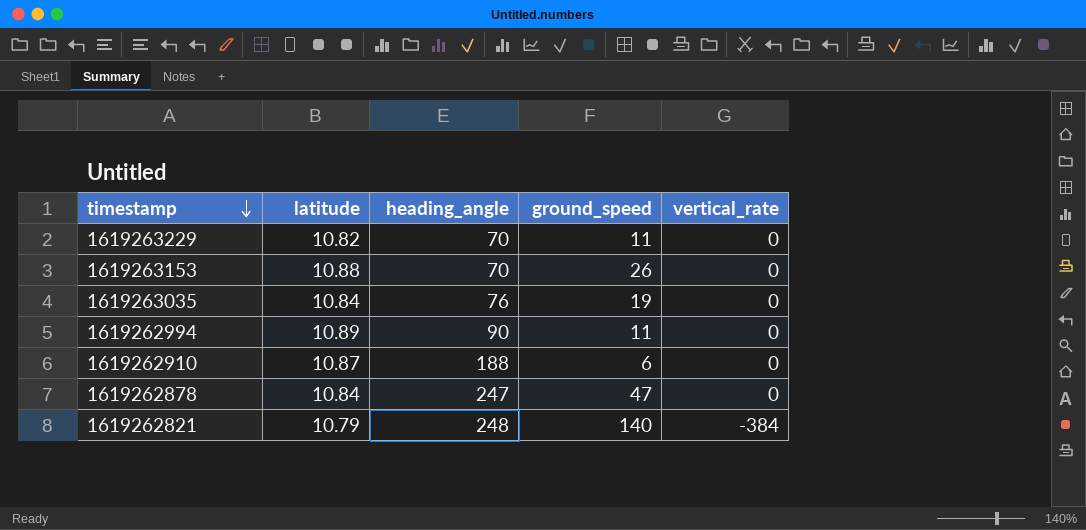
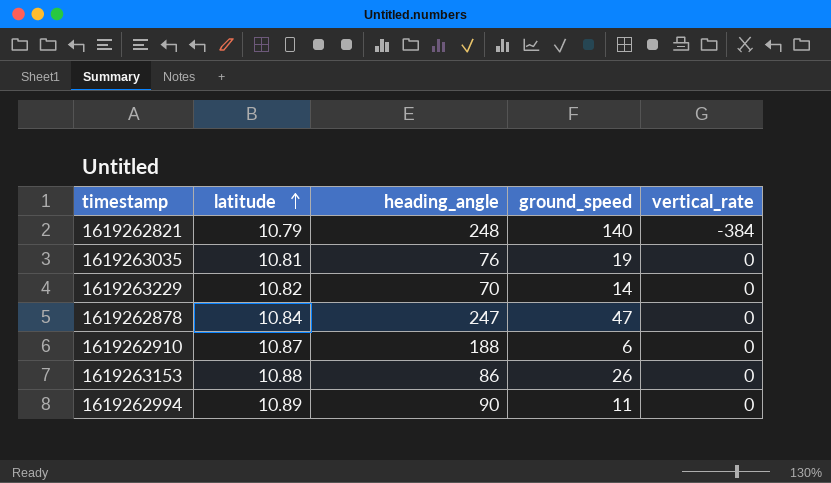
row order: timestamp descending -> latitude ascending
1619263035 | latitude: 10.84 -> 10.81
1619263229 | ground_speed: 11 -> 14
1619263153 | heading_angle: 70 -> 86

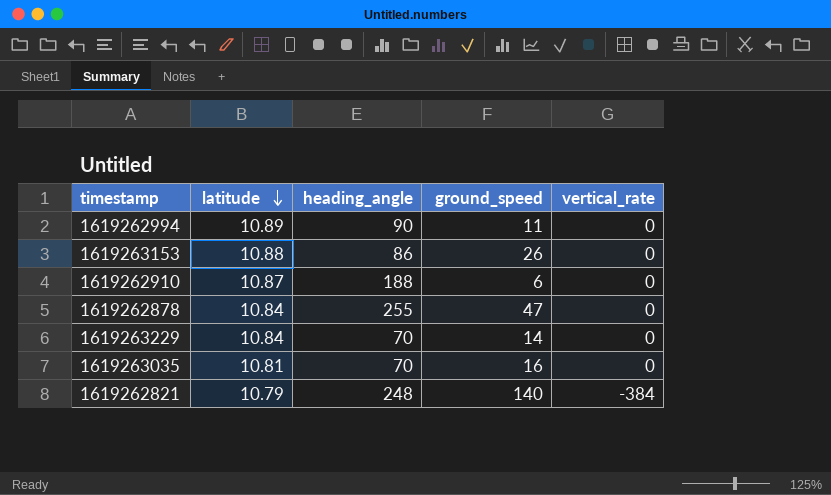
row order: latitude ascending -> latitude descending
1619262878 | heading_angle: 247 -> 255
1619263229 | latitude: 10.82 -> 10.84
1619263035 | heading_angle: 76 -> 70
1619263035 | ground_speed: 19 -> 16

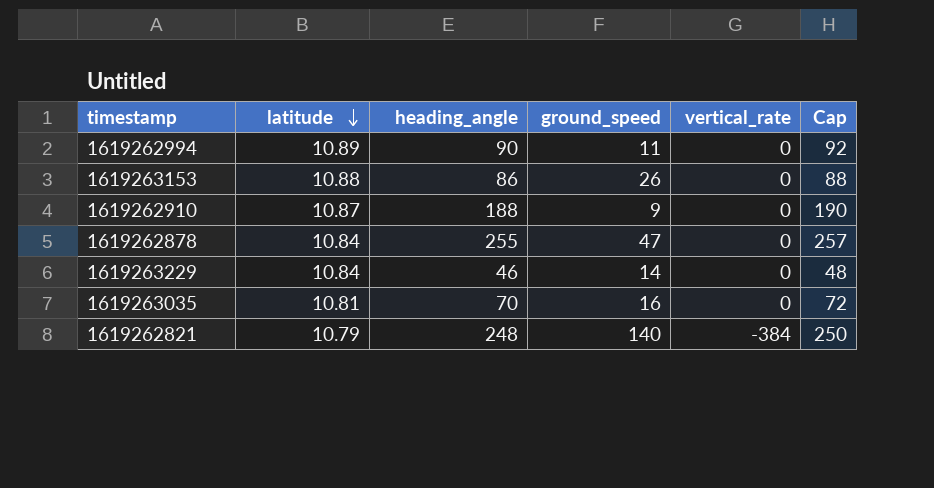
column Cap | formula: none -> [heading_angle] + 2
1619262910 | ground_speed: 6 -> 9
1619263229 | heading_angle: 70 -> 46

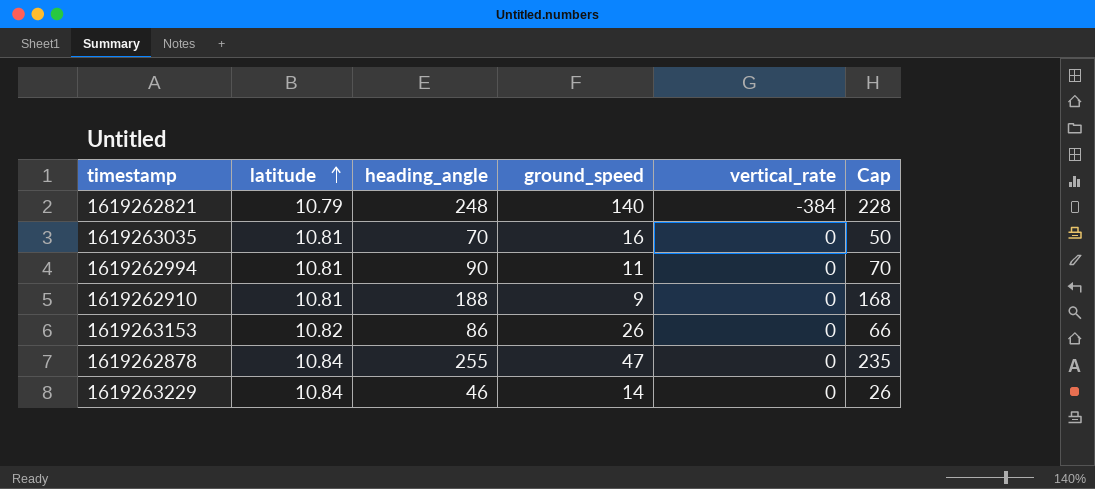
row order: latitude descending -> latitude ascending
column Cap | formula: [heading_angle] + 2 -> [heading_angle] - 20
1619262994 | latitude: 10.89 -> 10.81
1619262910 | latitude: 10.87 -> 10.81
1619263153 | latitude: 10.88 -> 10.82

